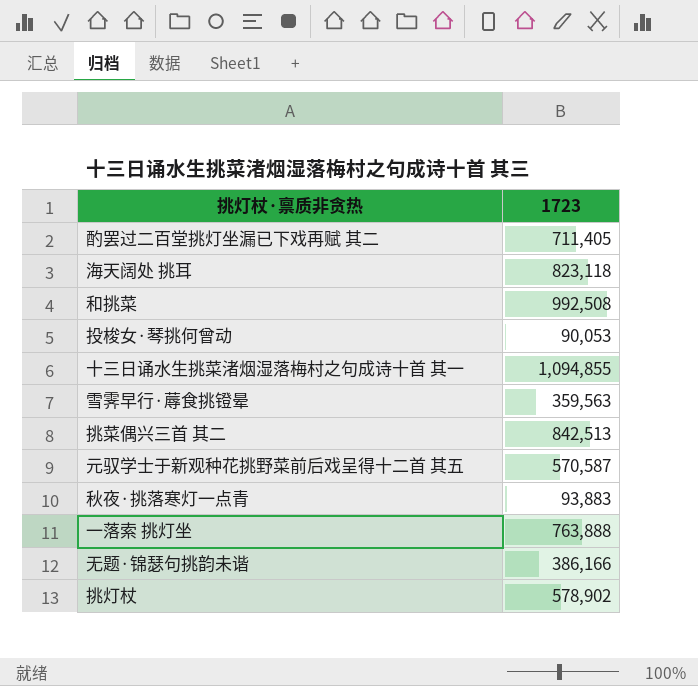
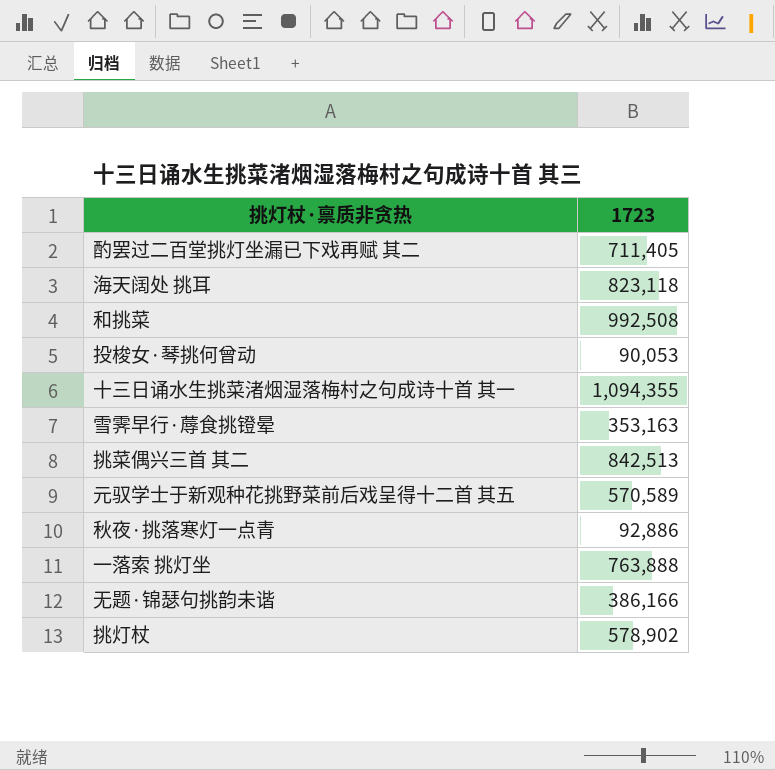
十三日诵水生挑菜渚烟湿落梅村之句成诗十首 其一 | 1723: 1,094,855 -> 1,094,355
雪霁早行·蓐食挑镫晕 | 1723: 359,563 -> 353,163
元驭学士于新观种花挑野菜前后戏呈得十二首 其五 | 1723: 570,587 -> 570,589
秋夜·挑落寒灯一点青 | 1723: 93,883 -> 92,886

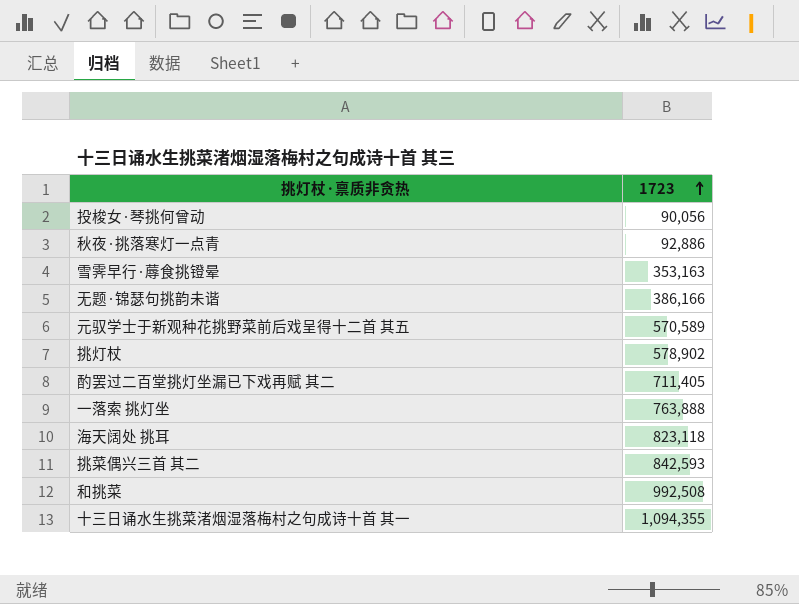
row order: none -> 1723 ascending
投梭女·琴挑何曾动 | 1723: 90,053 -> 90,056
挑菜偶兴三首 其二 | 1723: 842,513 -> 842,593

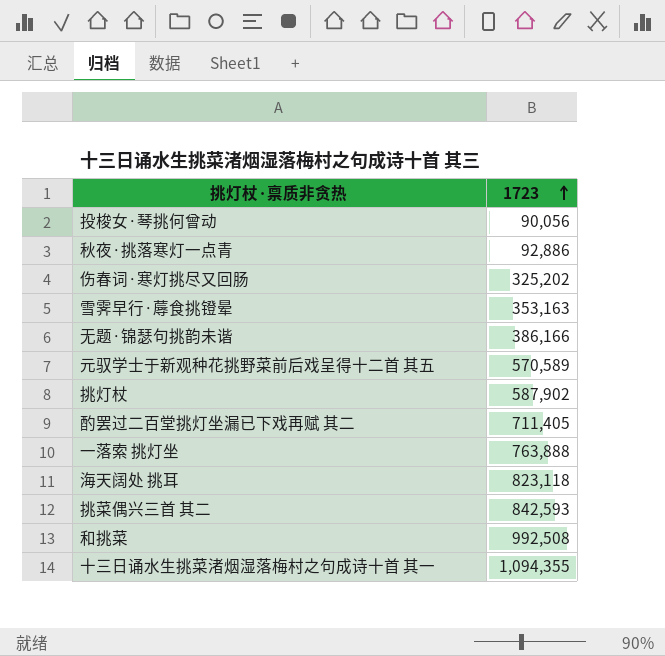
row 伤春词·寒灯挑尽又回肠: none -> 325,202
挑灯杖 | 1723: 578,902 -> 587,902

